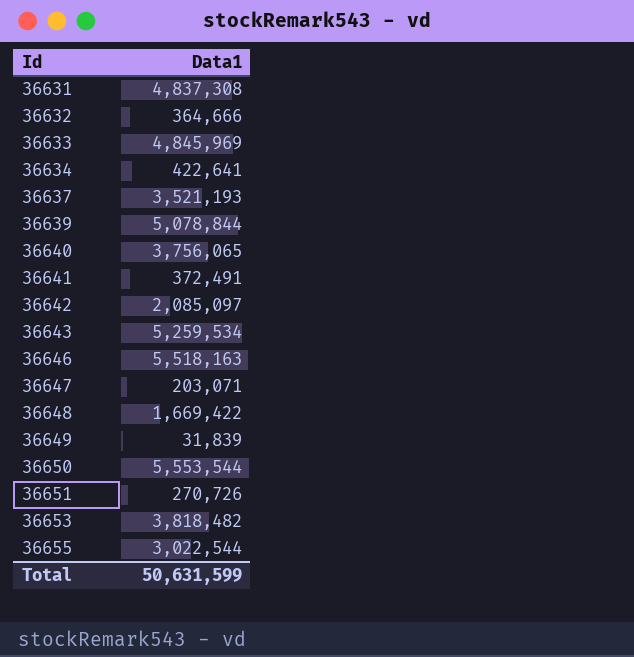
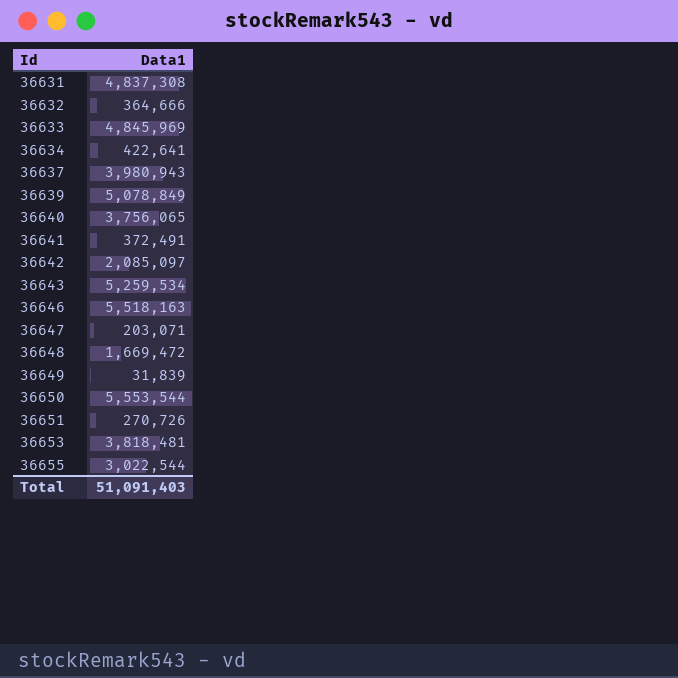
36637 | Data1: 3,521,193 -> 3,980,943
36639 | Data1: 5,078,844 -> 5,078,849
36648 | Data1: 1,669,422 -> 1,669,472
36653 | Data1: 3,818,482 -> 3,818,481
Total | Data1: 50,631,599 -> 51,091,403

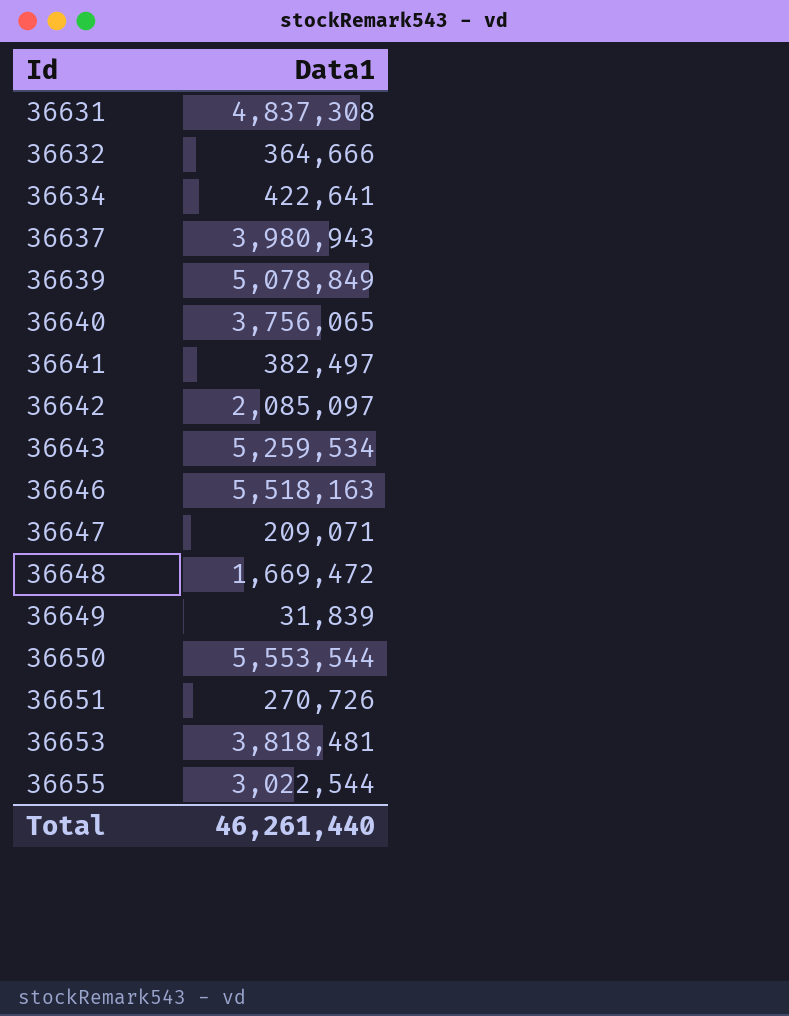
row 36633: 4,845,969 -> none
36641 | Data1: 372,491 -> 382,497
36647 | Data1: 203,071 -> 209,071
Total | Data1: 51,091,403 -> 46,261,440

